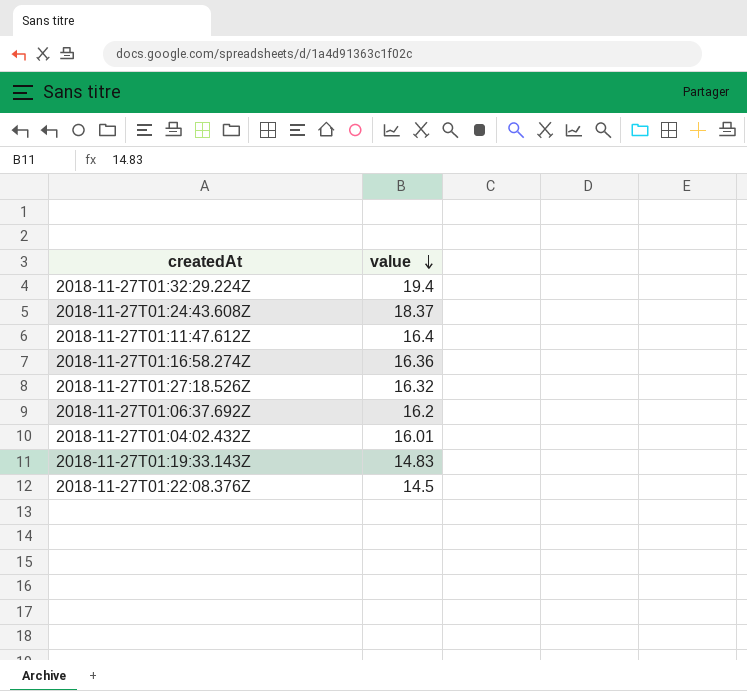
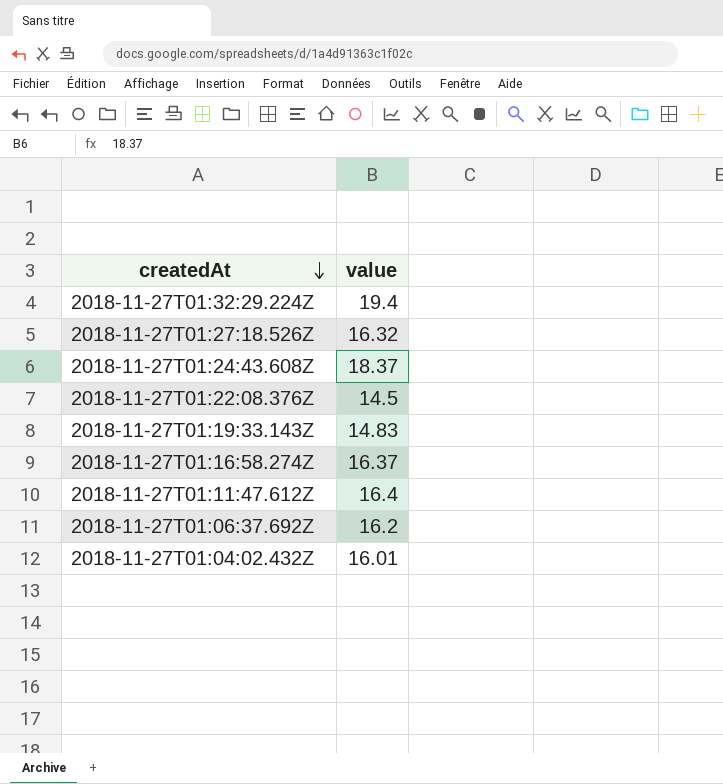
row order: value descending -> createdAt descending
2018-11-27T01:16:58.274Z | value: 16.36 -> 16.37

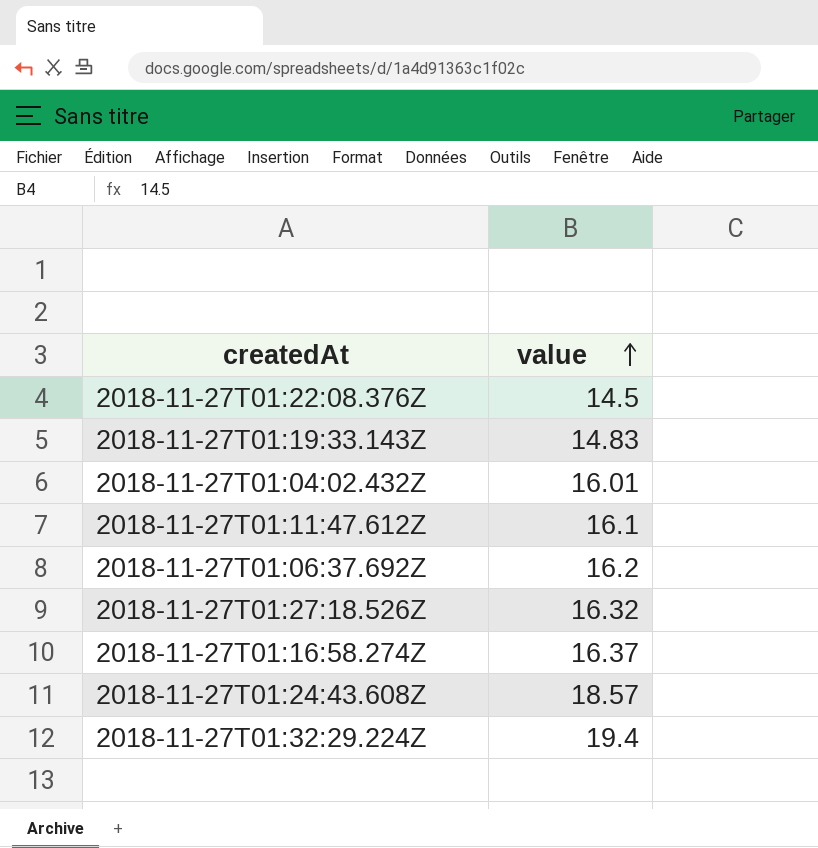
row order: createdAt descending -> value ascending
2018-11-27T01:11:47.612Z | value: 16.4 -> 16.1
2018-11-27T01:24:43.608Z | value: 18.37 -> 18.57

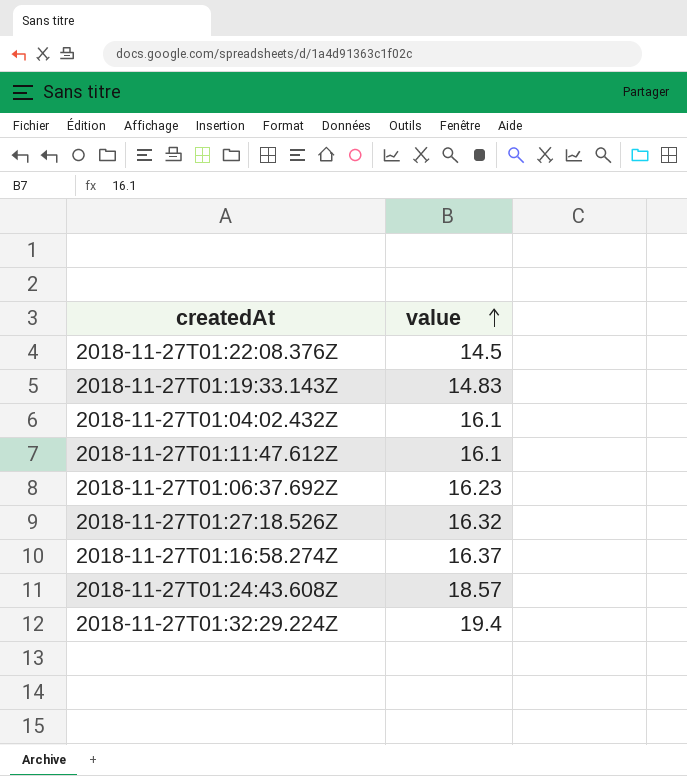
2018-11-27T01:04:02.432Z | value: 16.01 -> 16.1
2018-11-27T01:06:37.692Z | value: 16.2 -> 16.23

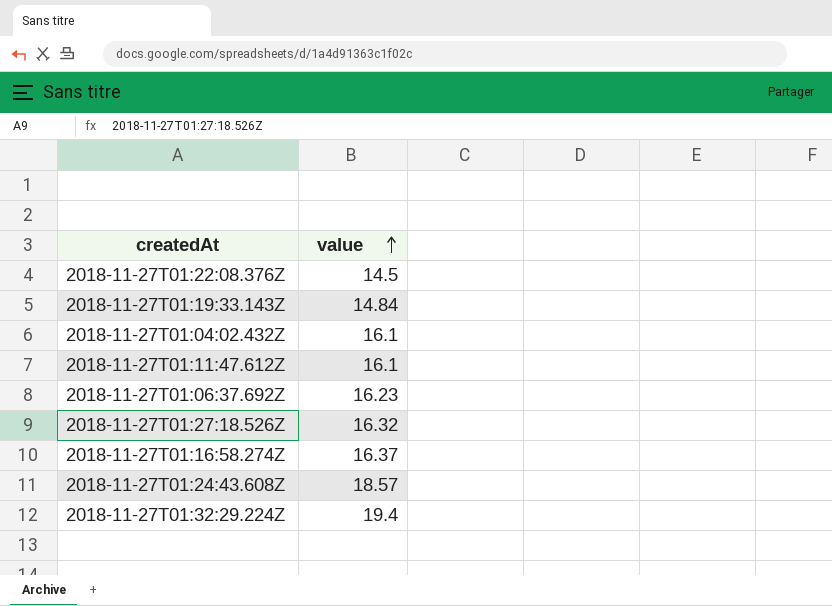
2018-11-27T01:19:33.143Z | value: 14.83 -> 14.84

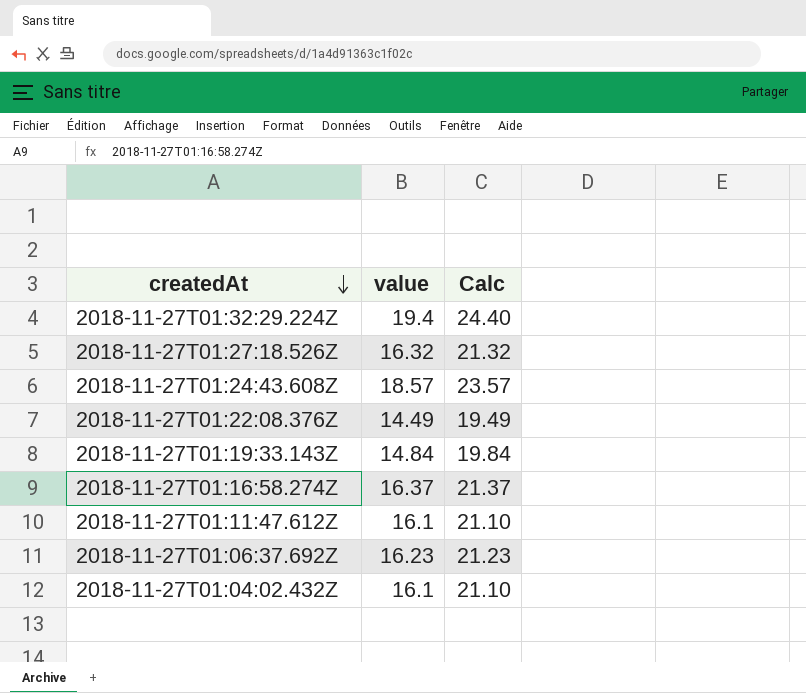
row order: value ascending -> createdAt descending
column Calc | formula: none -> [value] + 5
2018-11-27T01:22:08.376Z | value: 14.5 -> 14.49

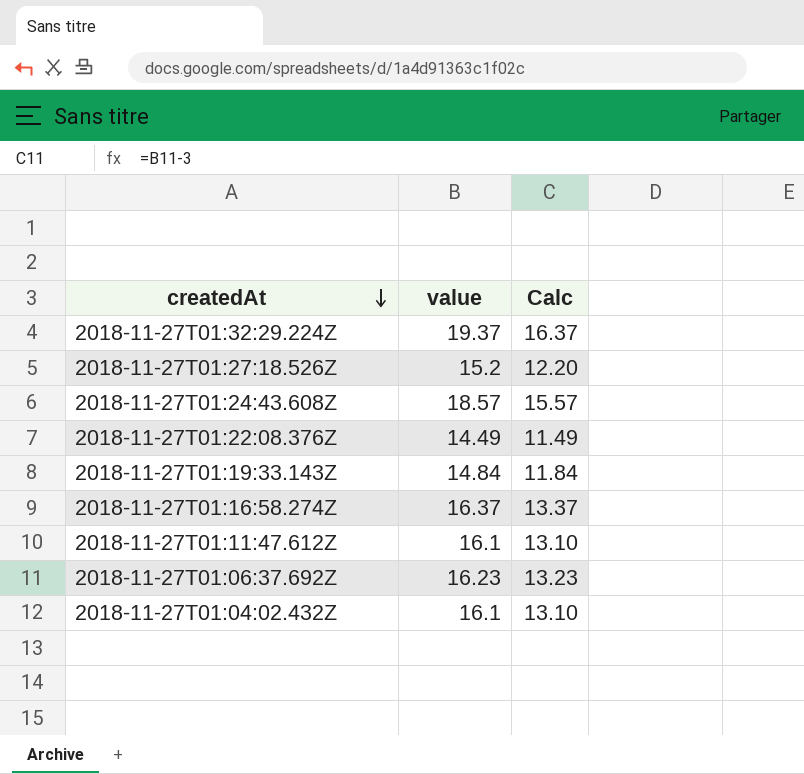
column Calc | formula: [value] + 5 -> [value] - 3
2018-11-27T01:32:29.224Z | value: 19.4 -> 19.37
2018-11-27T01:27:18.526Z | value: 16.32 -> 15.2

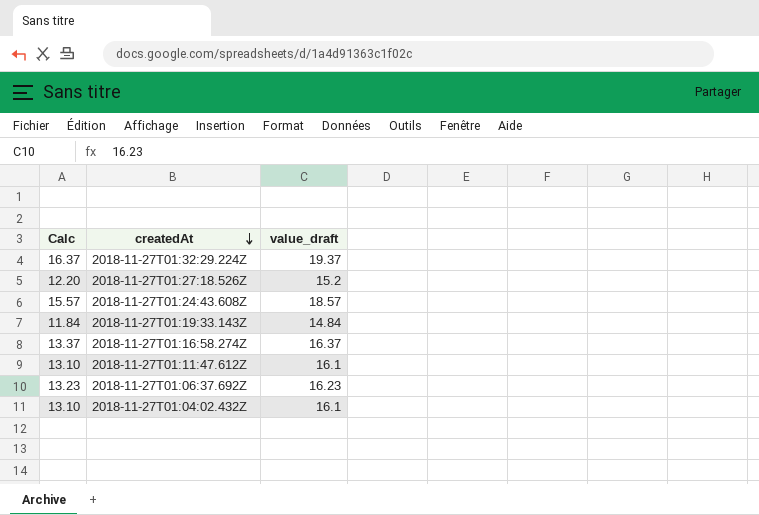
column Calc | position: 3 -> 1
column name: value -> value_draft
row 2018-11-27T01:22:08.376Z: 14.49 | 11.49 -> none

